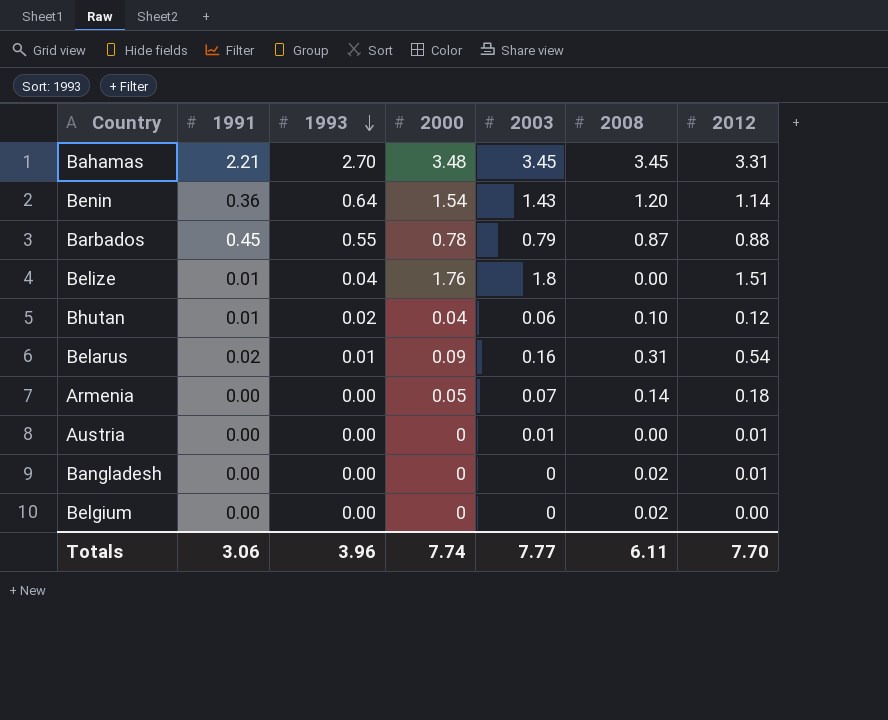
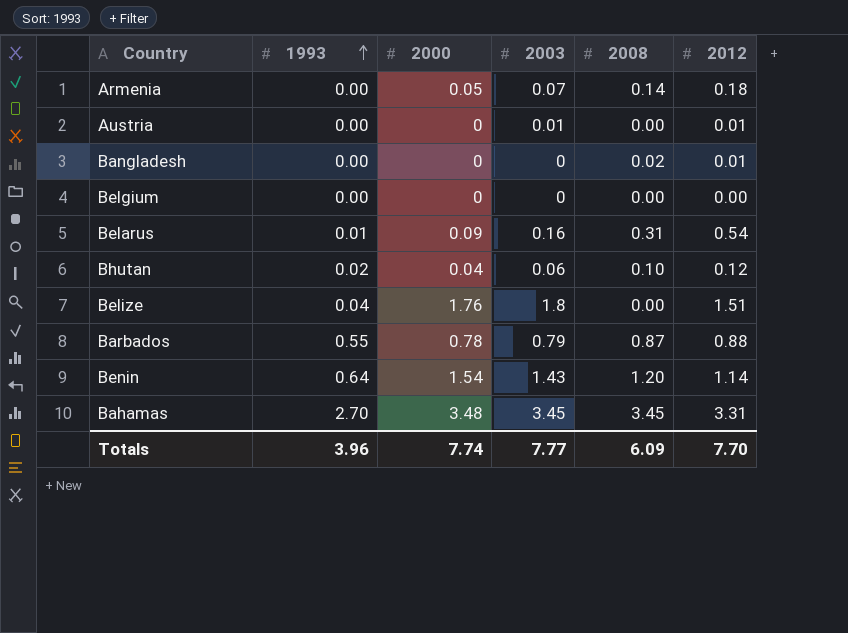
row order: 1993 descending -> 1993 ascending
column 1991 | position: 2 -> none
Belgium | 2008: 0.02 -> 0.00
Totals | 2008: 6.11 -> 6.09

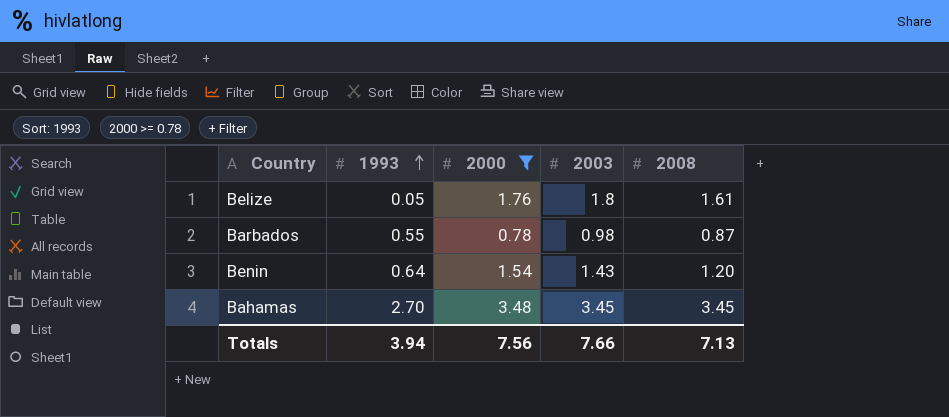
filter: none -> 2000 >= 0.78
column 2012 | position: 6 -> none
Belize | 1993: 0.04 -> 0.05
Belize | 2008: 0.00 -> 1.61
Barbados | 2003: 0.79 -> 0.98
Totals | 1993: 3.96 -> 3.94
Totals | 2000: 7.74 -> 7.56
Totals | 2003: 7.77 -> 7.66
Totals | 2008: 6.09 -> 7.13

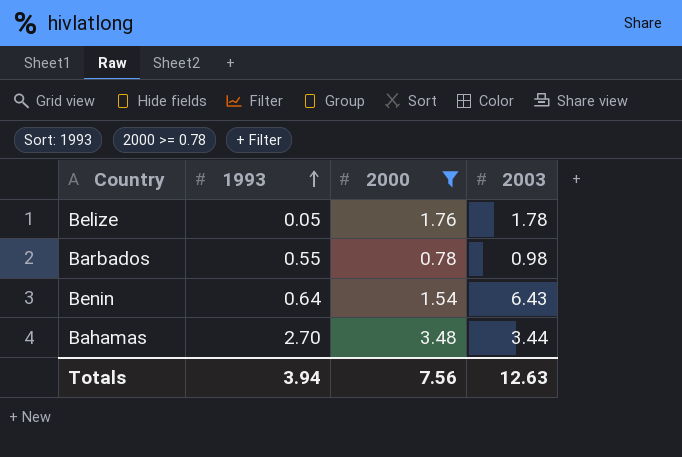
column 2008 | position: 5 -> none
Belize | 2003: 1.8 -> 1.78
Benin | 2003: 1.43 -> 6.43
Bahamas | 2003: 3.45 -> 3.44
Totals | 2003: 7.66 -> 12.63

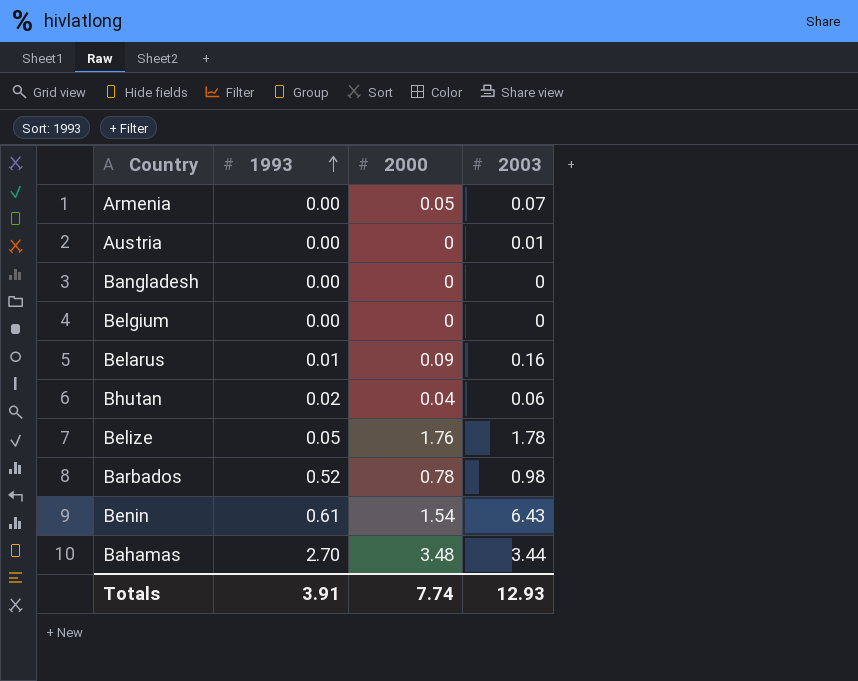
filter: 2000 >= 0.78 -> none
Barbados | 1993: 0.55 -> 0.52
Benin | 1993: 0.64 -> 0.61
Totals | 1993: 3.94 -> 3.91
Totals | 2000: 7.56 -> 7.74
Totals | 2003: 12.63 -> 12.93

